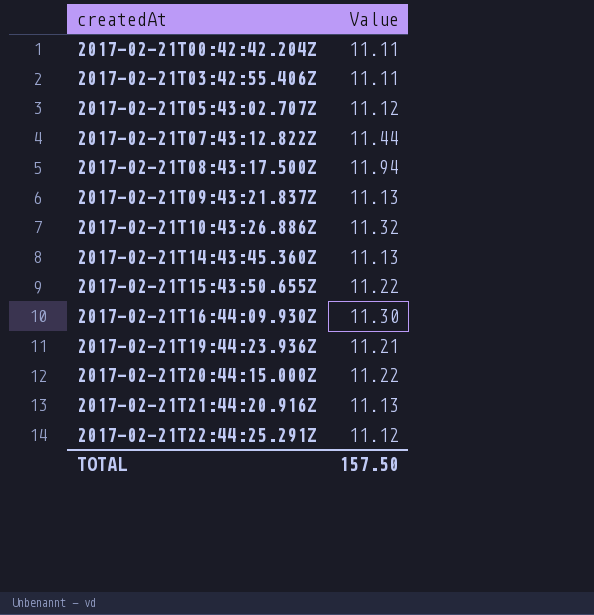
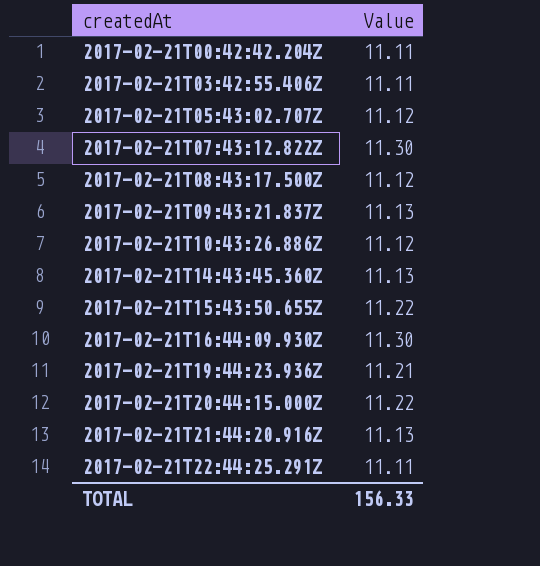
2017-02-21T07:43:12.822Z | Value: 11.44 -> 11.30
2017-02-21T08:43:17.500Z | Value: 11.94 -> 11.12
2017-02-21T10:43:26.886Z | Value: 11.32 -> 11.12
2017-02-21T22:44:25.291Z | Value: 11.12 -> 11.11
TOTAL | Value: 157.50 -> 156.33

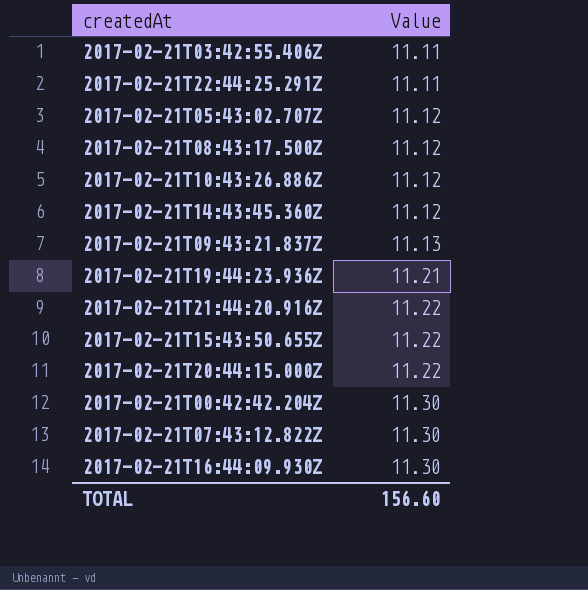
row order: createdAt ascending -> Value ascending
2017-02-21T14:43:45.360Z | Value: 11.13 -> 11.12
2017-02-21T21:44:20.916Z | Value: 11.13 -> 11.22
2017-02-21T00:42:42.204Z | Value: 11.11 -> 11.30
TOTAL | Value: 156.33 -> 156.60

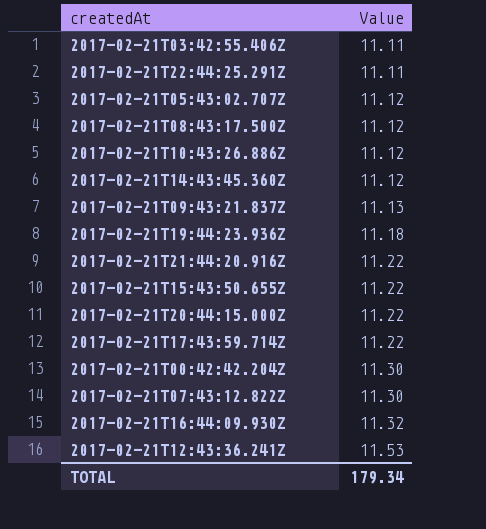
2017-02-21T19:44:23.936Z | Value: 11.21 -> 11.18
row 2017-02-21T17:43:59.714Z: none -> 11.22
2017-02-21T16:44:09.930Z | Value: 11.30 -> 11.32
row 2017-02-21T12:43:36.241Z: none -> 11.53
TOTAL | Value: 156.60 -> 179.34

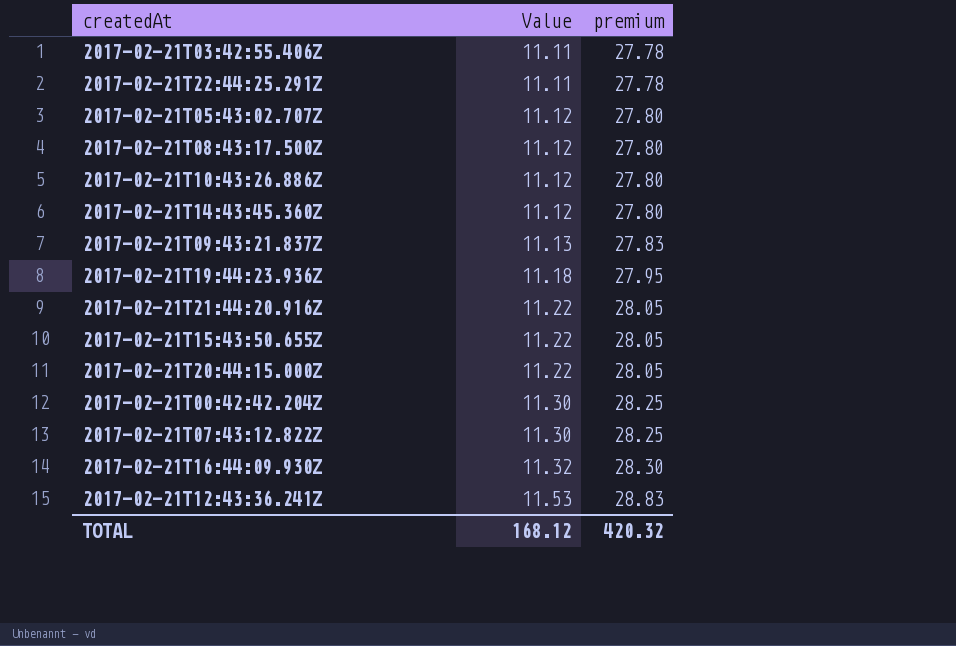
column premium | formula: none -> [Value] * 2.5
row 2017-02-21T17:43:59.714Z: 11.22 -> none
TOTAL | Value: 179.34 -> 168.12

